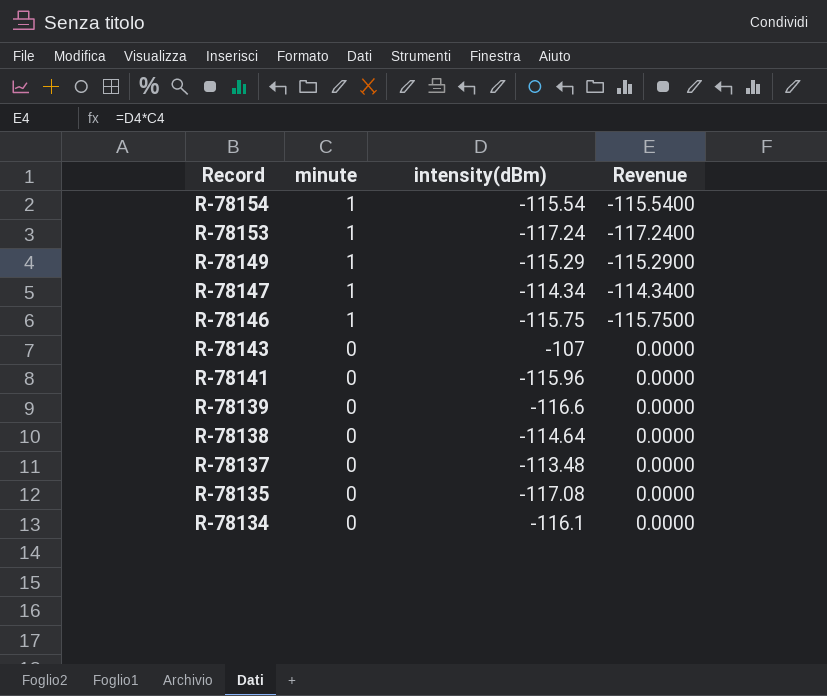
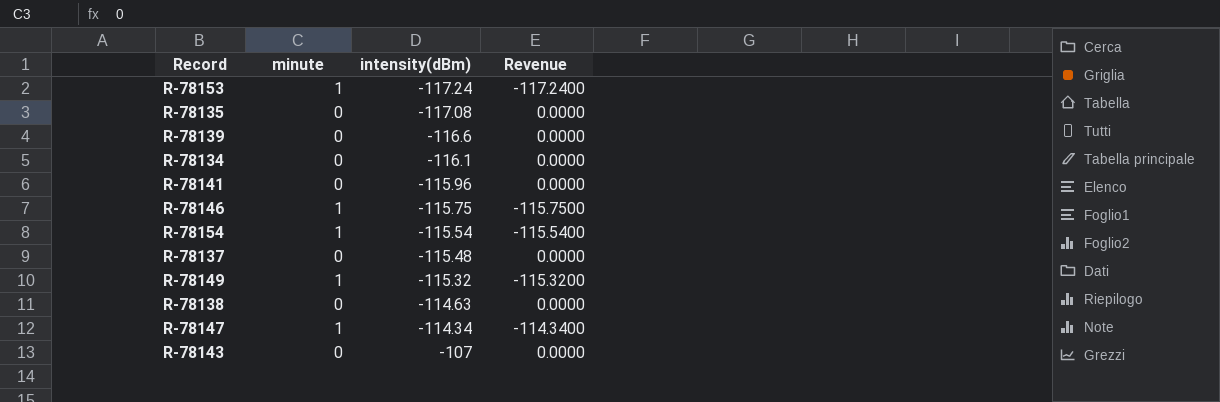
row order: Record descending -> intensity(dBm) ascending
R-78137 | intensity(dBm): -113.48 -> -115.48
R-78149 | intensity(dBm): -115.29 -> -115.32
R-78149 | Revenue: -115.2900 -> -115.3200
R-78138 | intensity(dBm): -114.64 -> -114.63

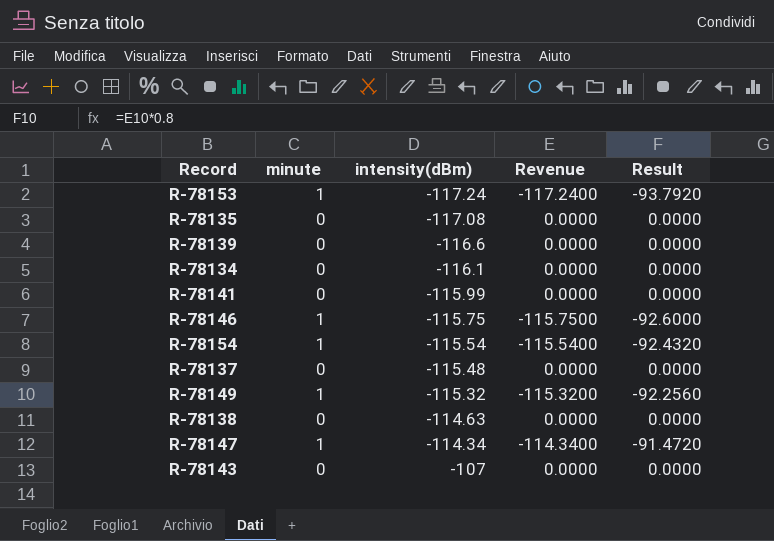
column Result | formula: none -> [Revenue] * 0.8
R-78141 | intensity(dBm): -115.96 -> -115.99

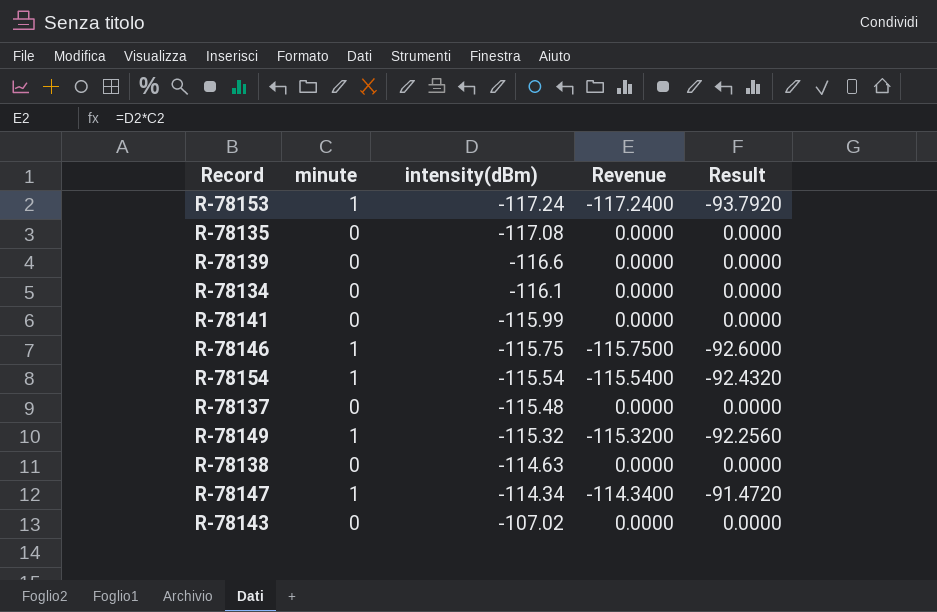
R-78143 | intensity(dBm): -107 -> -107.02

